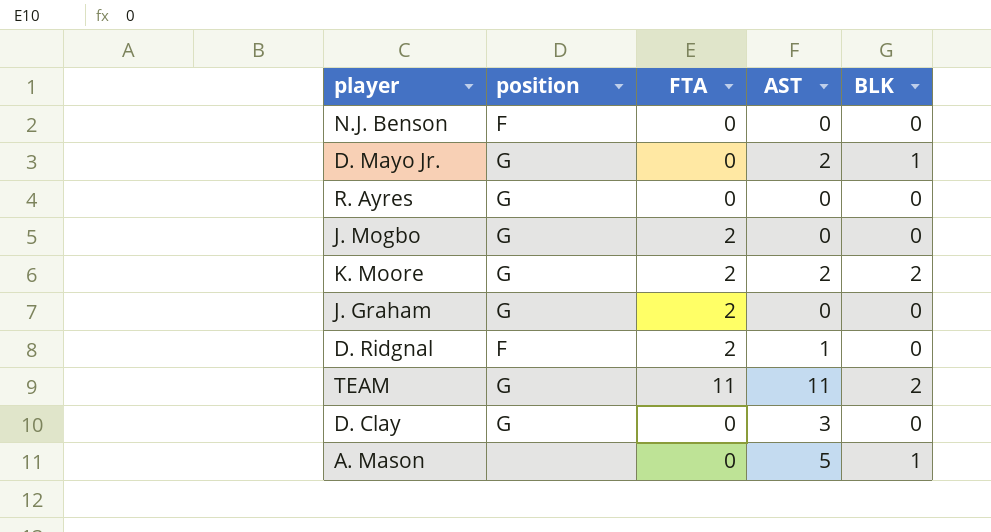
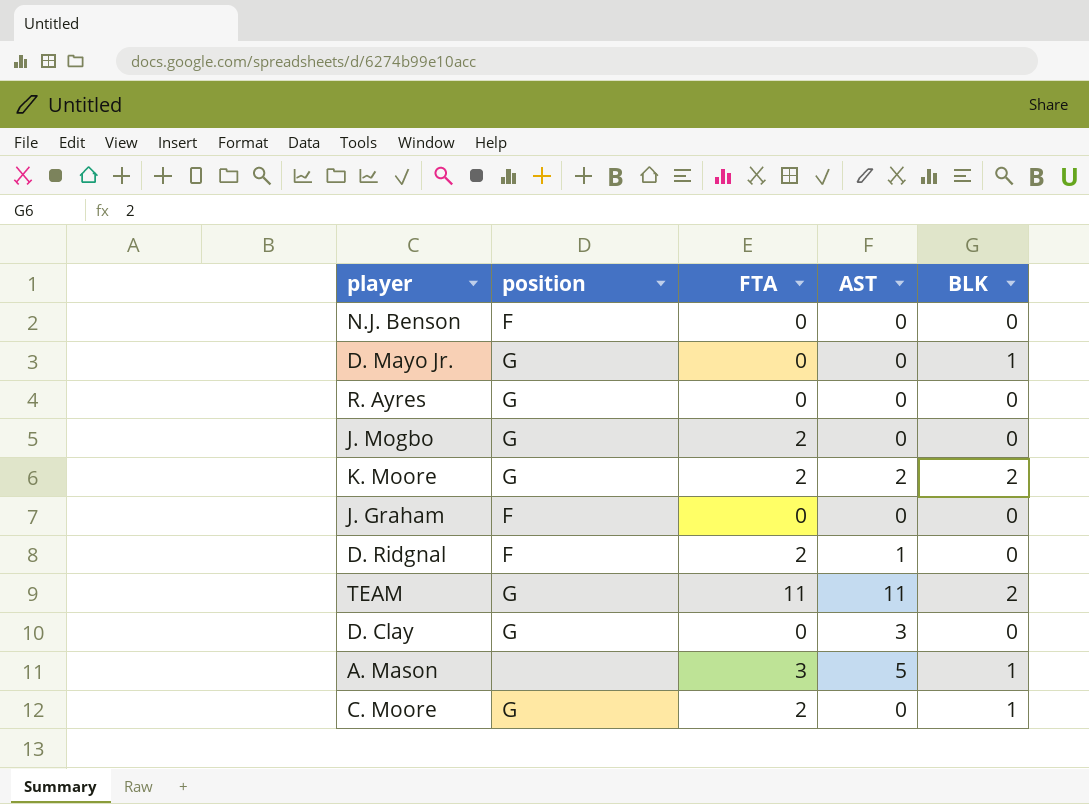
D. Mayo Jr. | AST: 2 -> 0
J. Graham | position: G -> F
J. Graham | FTA: 2 -> 0
A. Mason | FTA: 0 -> 3
row C. Moore: none -> G | 2 | 0 | 1

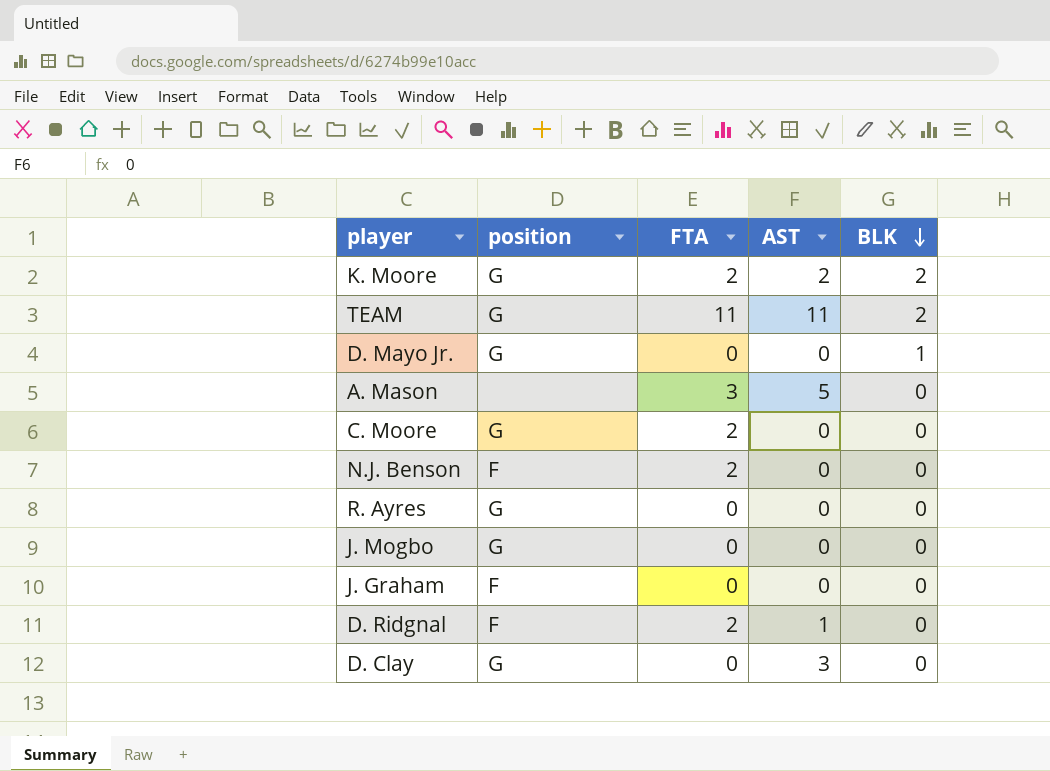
row order: none -> BLK descending
A. Mason | BLK: 1 -> 0
C. Moore | BLK: 1 -> 0
N.J. Benson | FTA: 0 -> 2
J. Mogbo | FTA: 2 -> 0

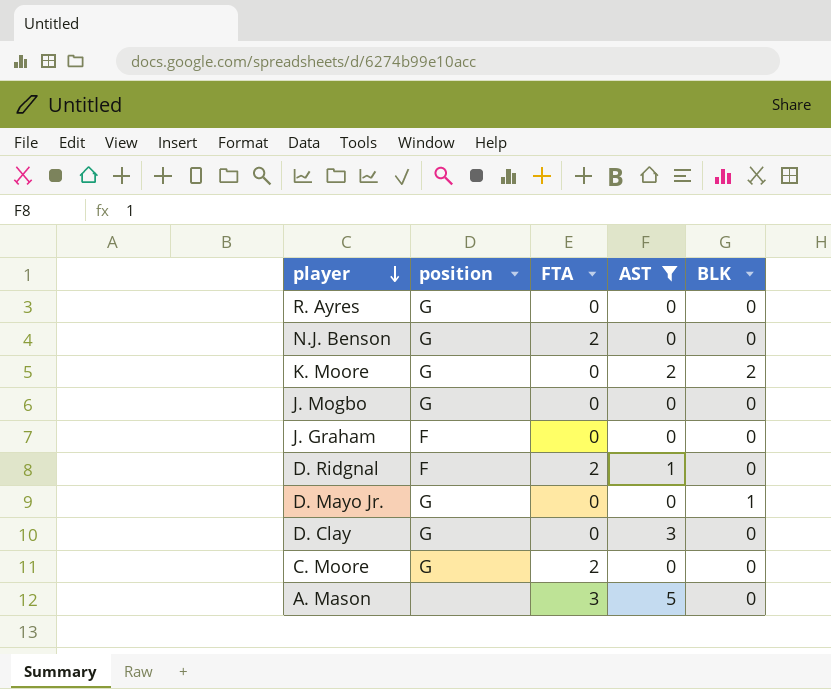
filter: none -> AST != 11
row order: BLK descending -> player descending
N.J. Benson | position: F -> G
K. Moore | FTA: 2 -> 0

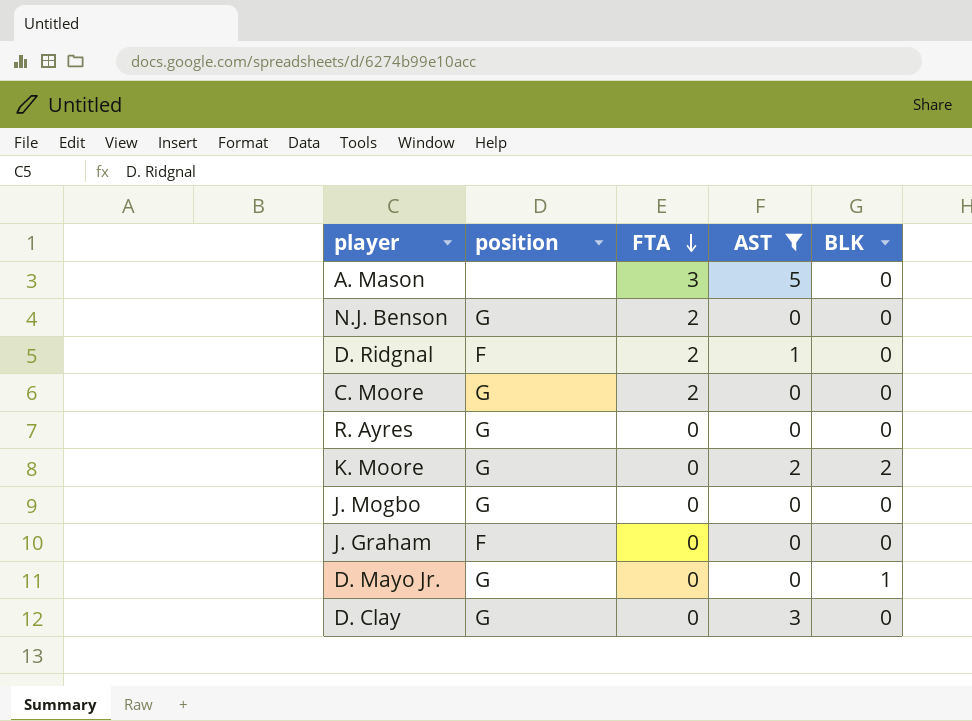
row order: player descending -> FTA descending

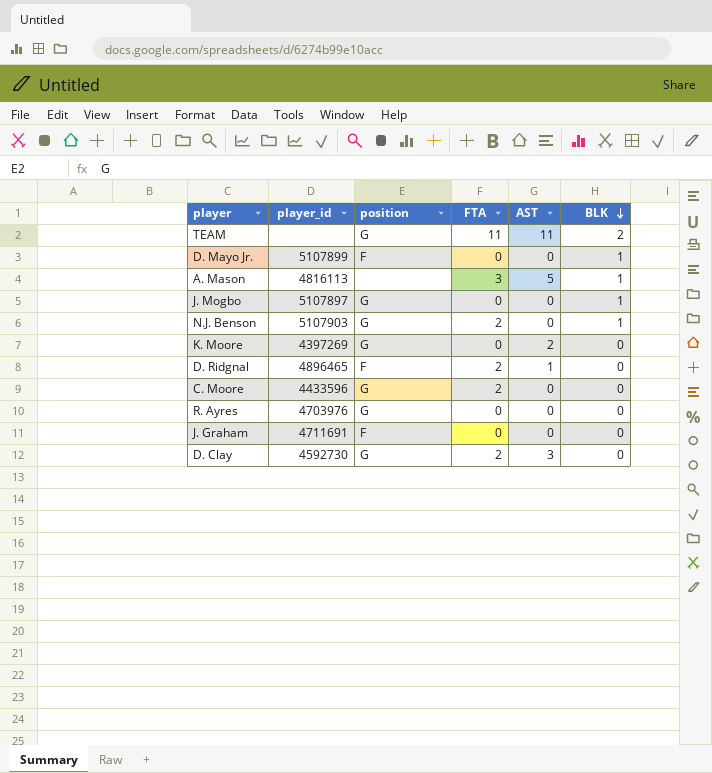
filter: AST != 11 -> none
row order: FTA descending -> BLK descending
column player_id | position: none -> 2
D. Mayo Jr. | position: G -> F
A. Mason | BLK: 0 -> 1
J. Mogbo | BLK: 0 -> 1
N.J. Benson | BLK: 0 -> 1
K. Moore | BLK: 2 -> 0
D. Clay | FTA: 0 -> 2

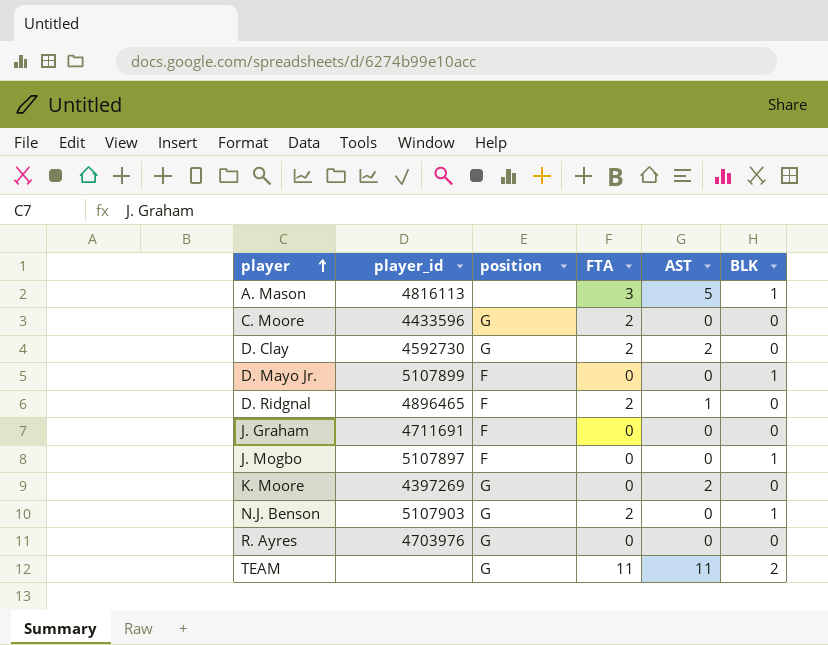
row order: BLK descending -> player ascending
D. Clay | AST: 3 -> 2
J. Mogbo | position: G -> F

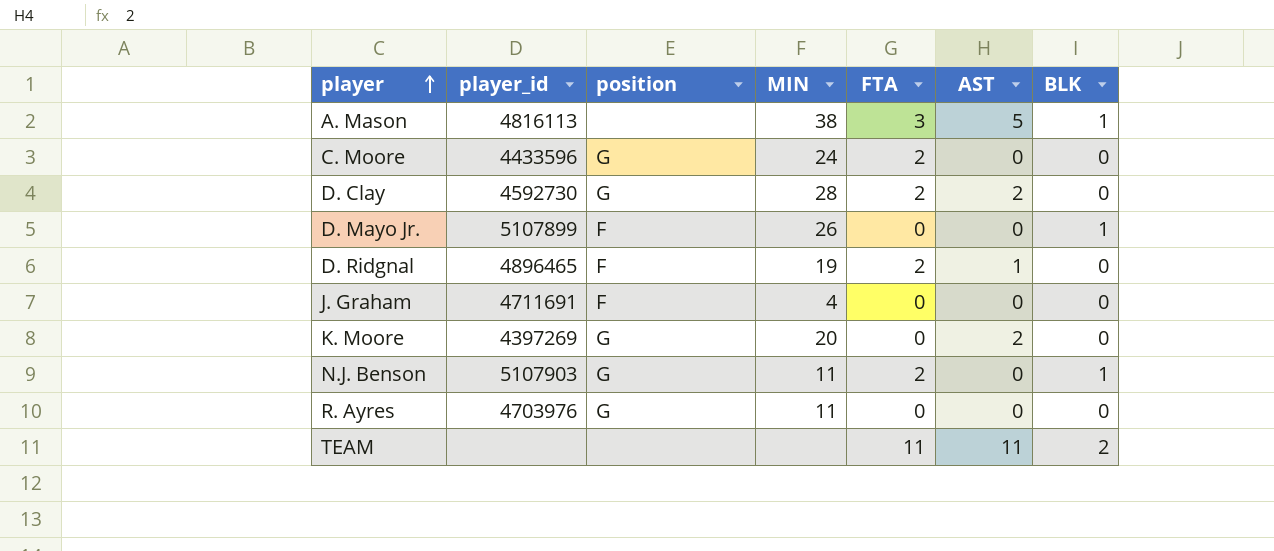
column MIN | position: none -> 4
row J. Mogbo: 5107897 | F | 0 | 0 | 1 -> none
TEAM | position: G -> none

